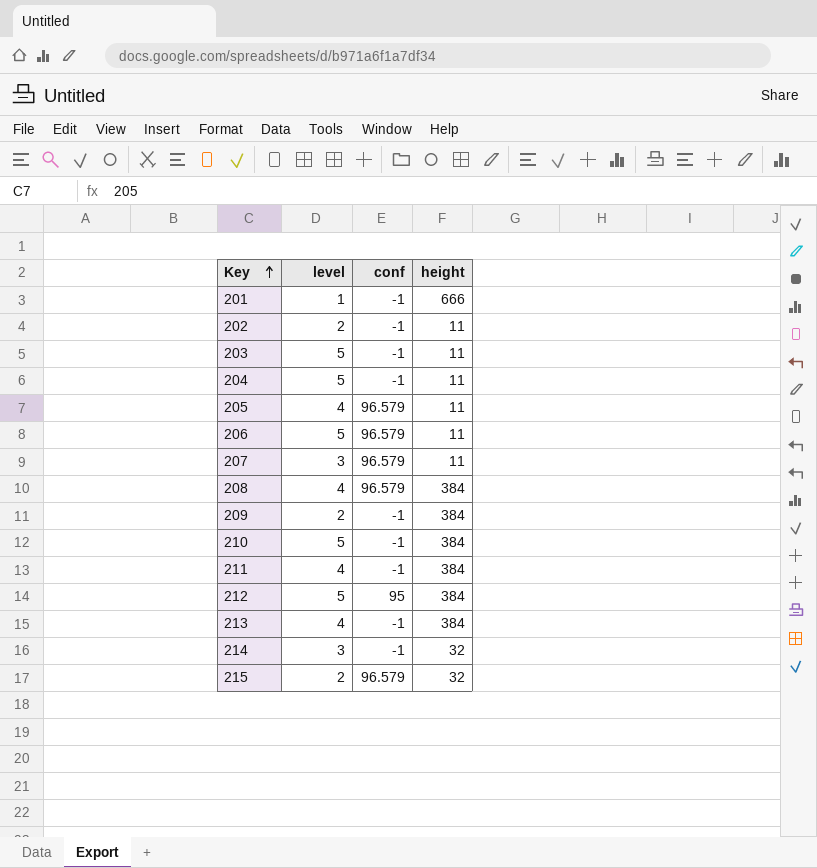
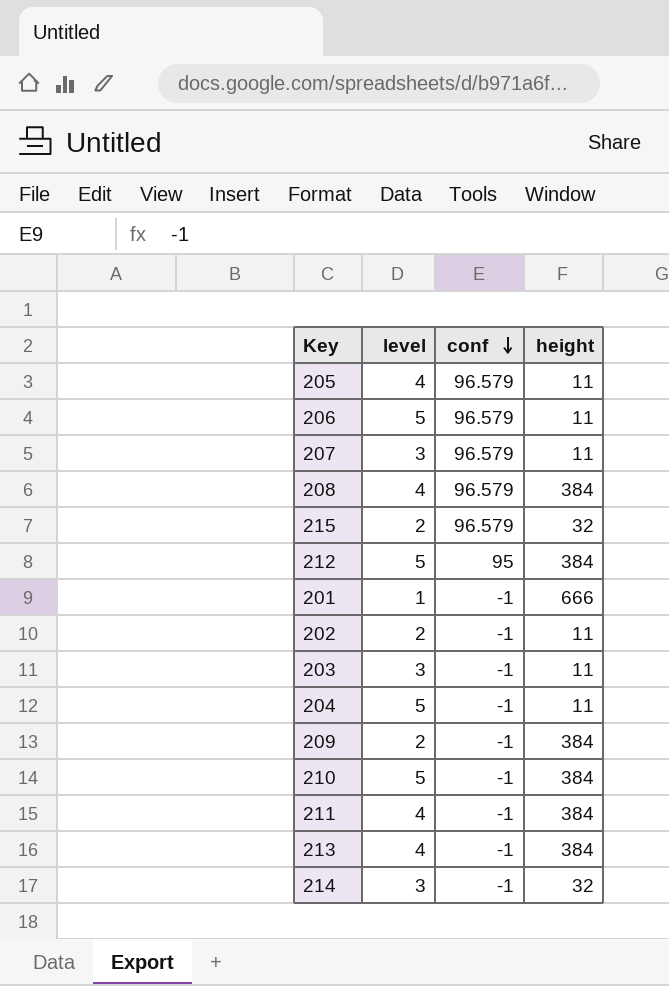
row order: Key ascending -> conf descending
203 | level: 5 -> 3

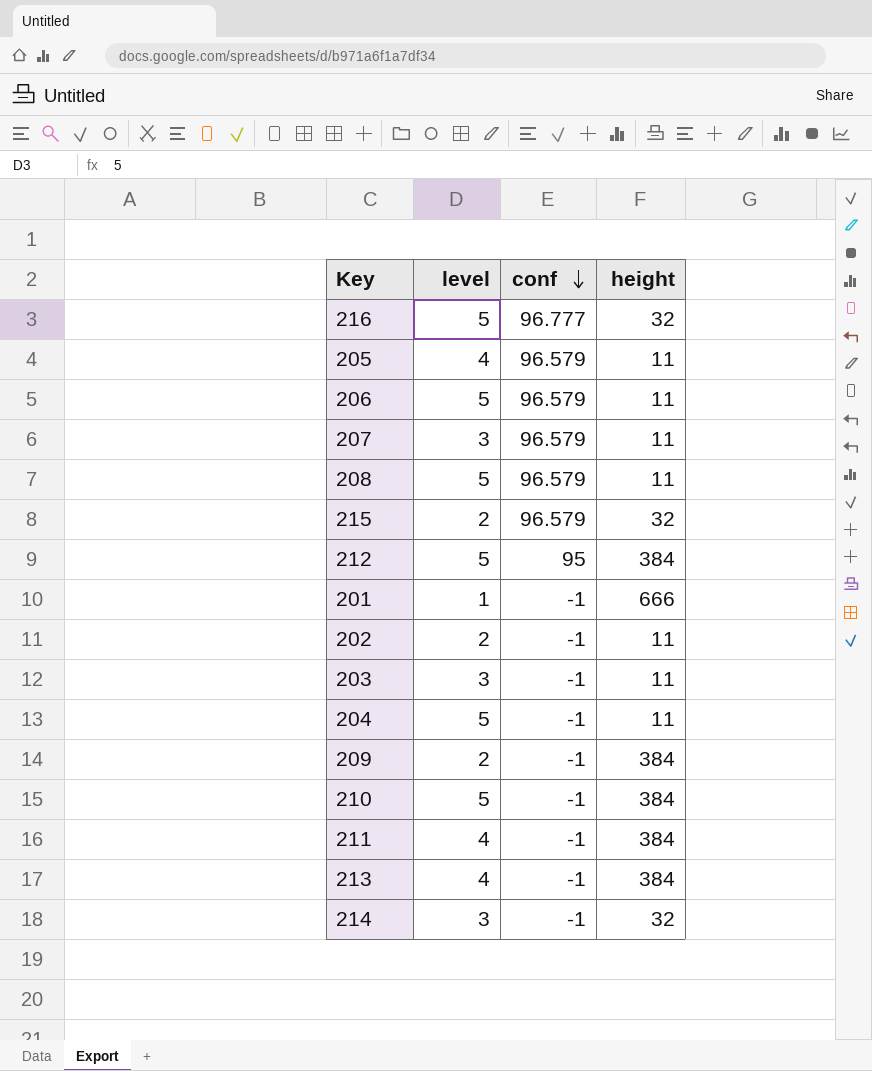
row 216: none -> 5 | 96.777 | 32
208 | level: 4 -> 5
208 | height: 384 -> 11

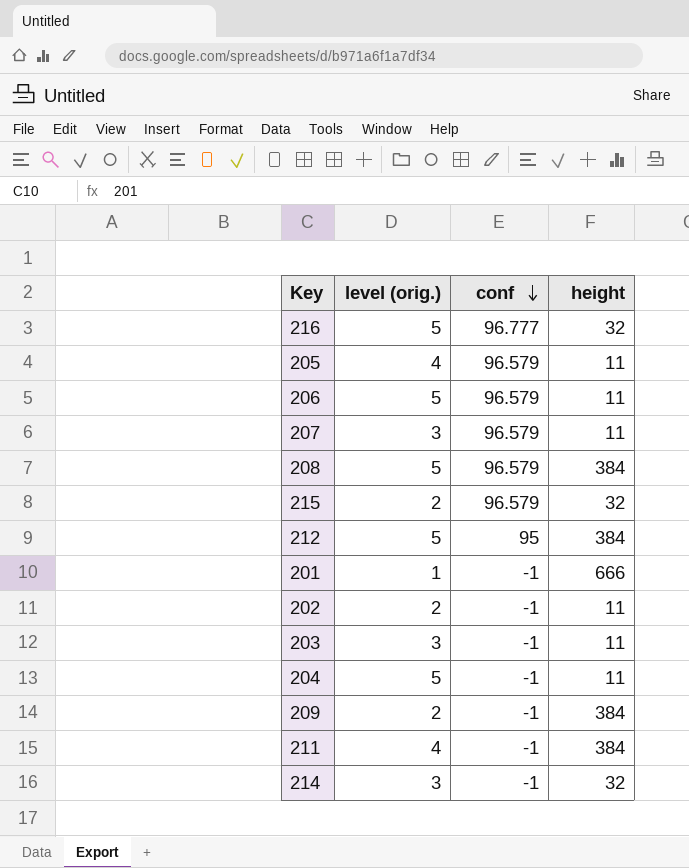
column name: level -> level (orig.)
row 210: 5 | -1 | 384 -> none
row 213: 4 | -1 | 384 -> none
208 | height: 11 -> 384

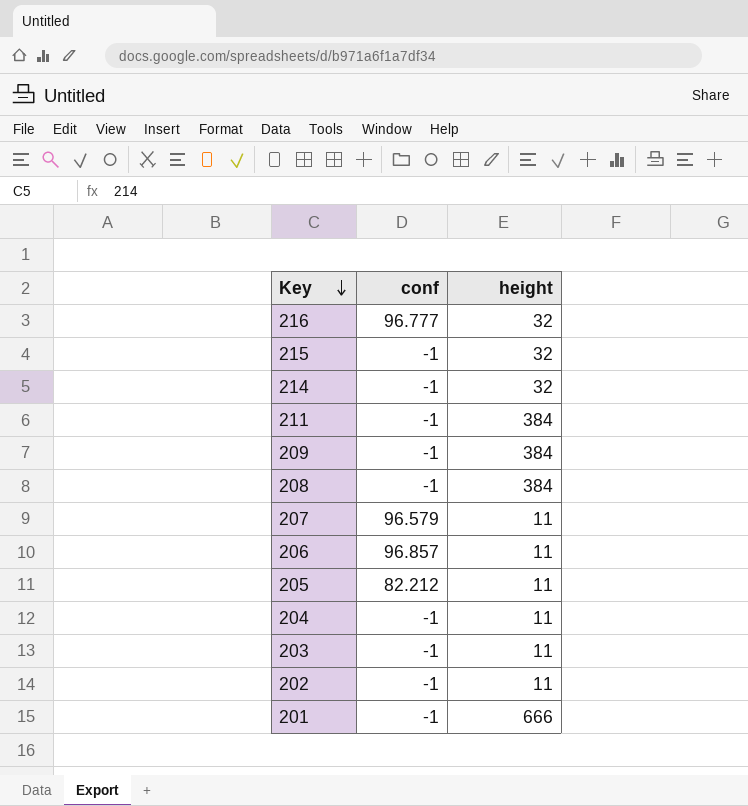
row order: conf descending -> Key descending
column level (orig.) | position: 2 -> none
row 212: 5 | 95 | 384 -> none
215 | conf: 96.579 -> -1
208 | conf: 96.579 -> -1
206 | conf: 96.579 -> 96.857
205 | conf: 96.579 -> 82.212

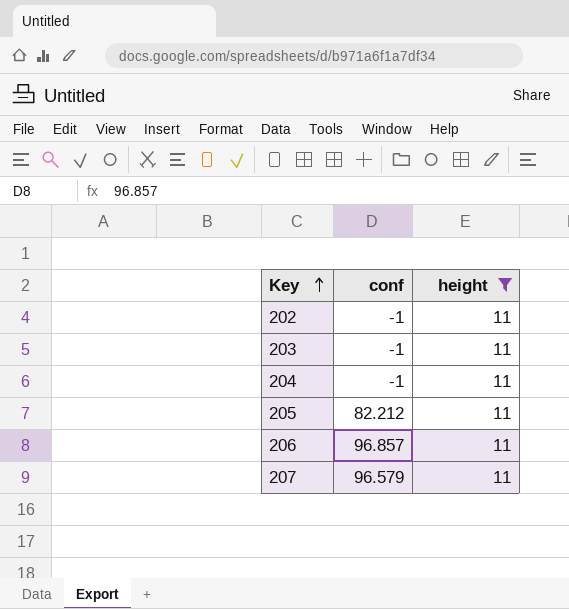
filter: none -> height = 11
row order: Key descending -> Key ascending

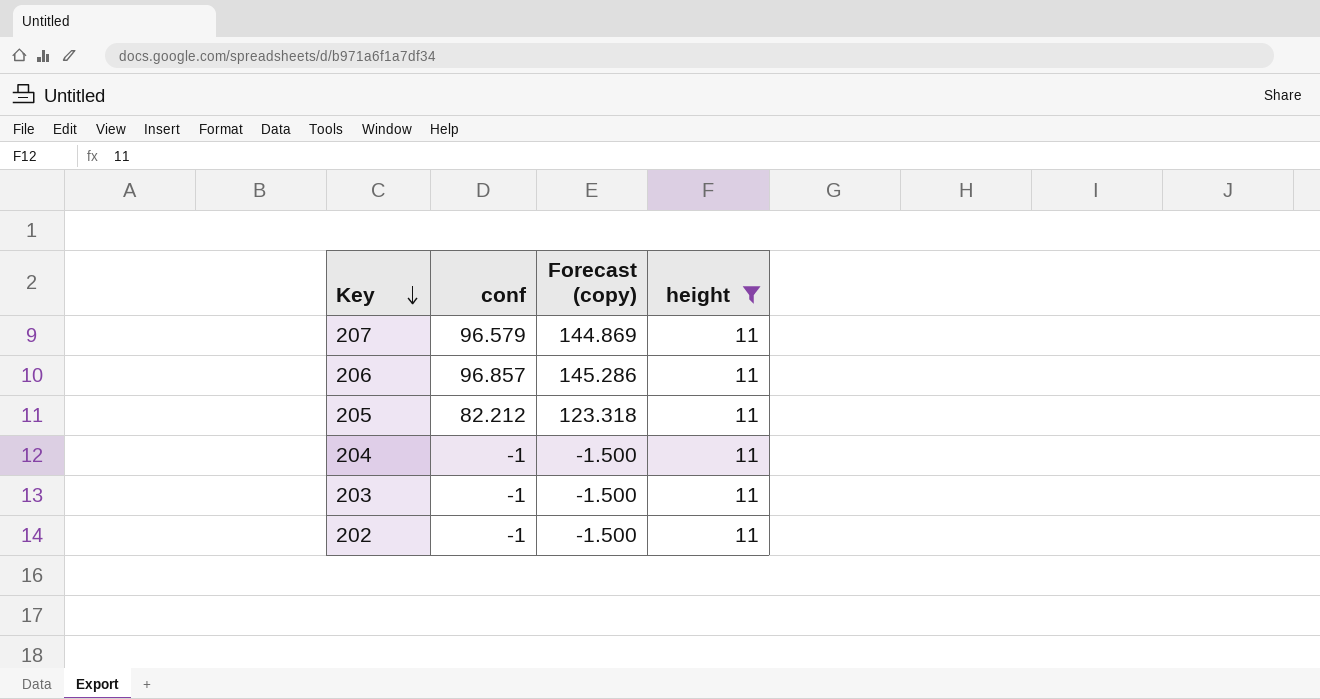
row order: Key ascending -> Key descending
column Forecast (copy) | formula: none -> [conf] * 1.5

